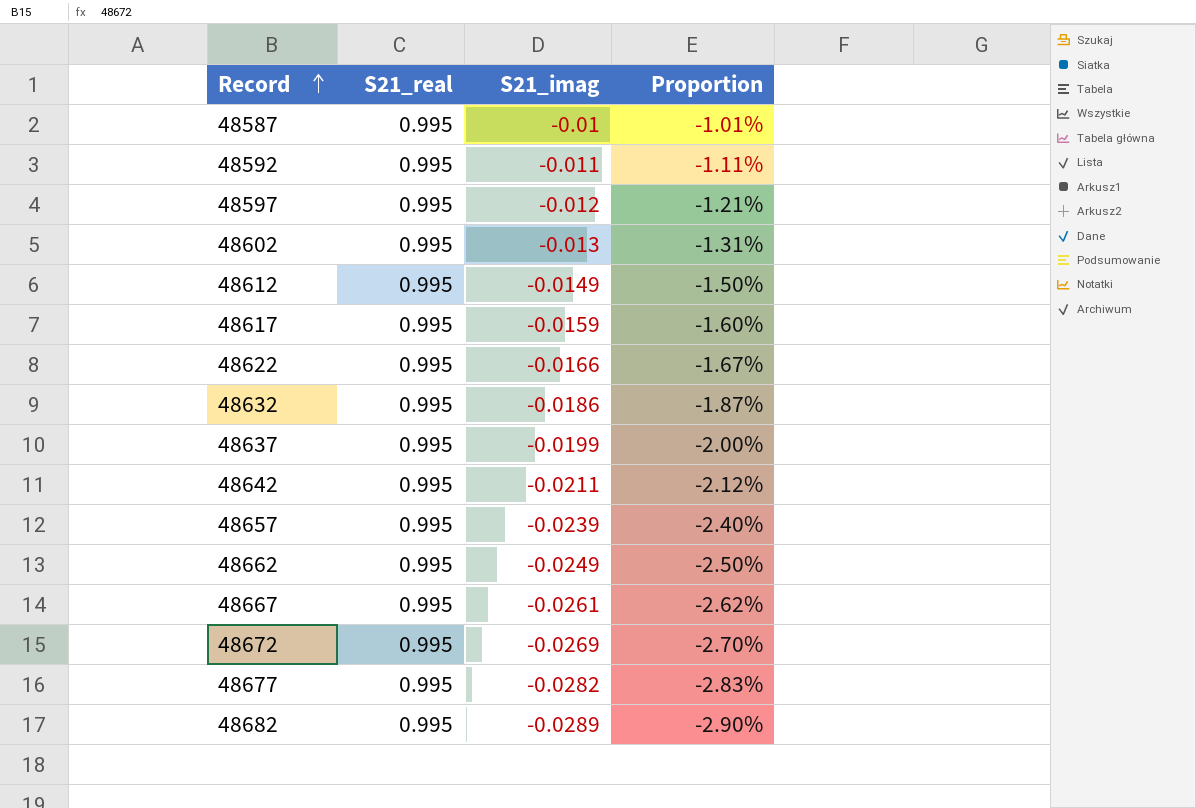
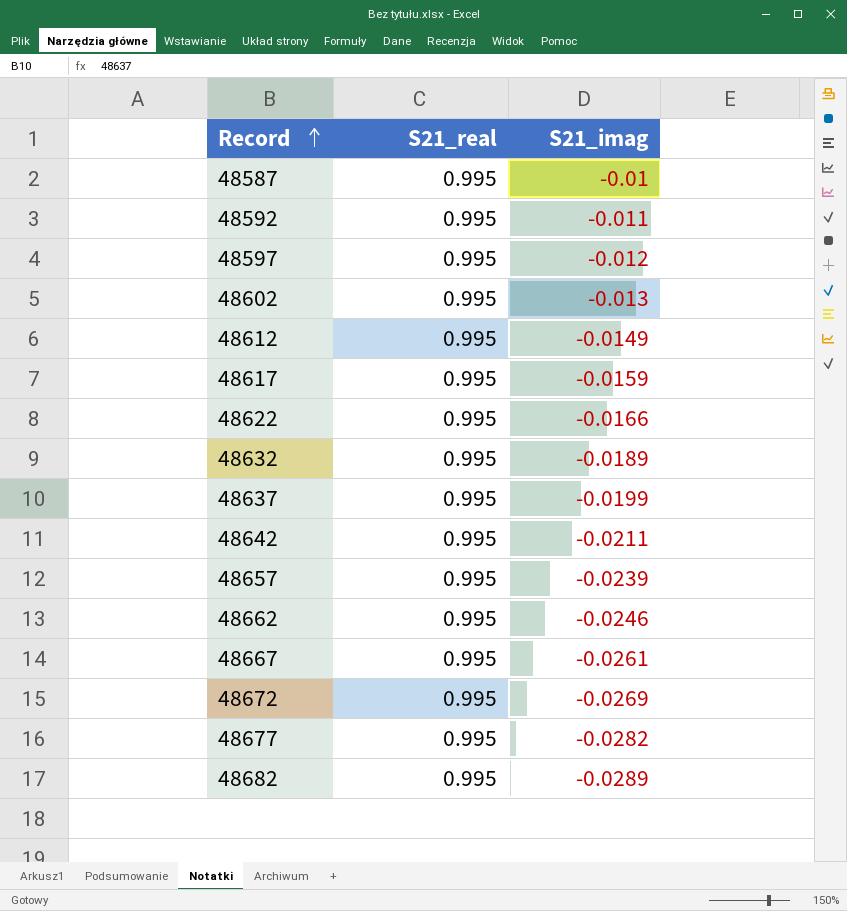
column Proportion | formula: [S21_imag] / [S21_real] -> none
48632 | S21_imag: -0.0186 -> -0.0189
48662 | S21_imag: -0.0249 -> -0.0246

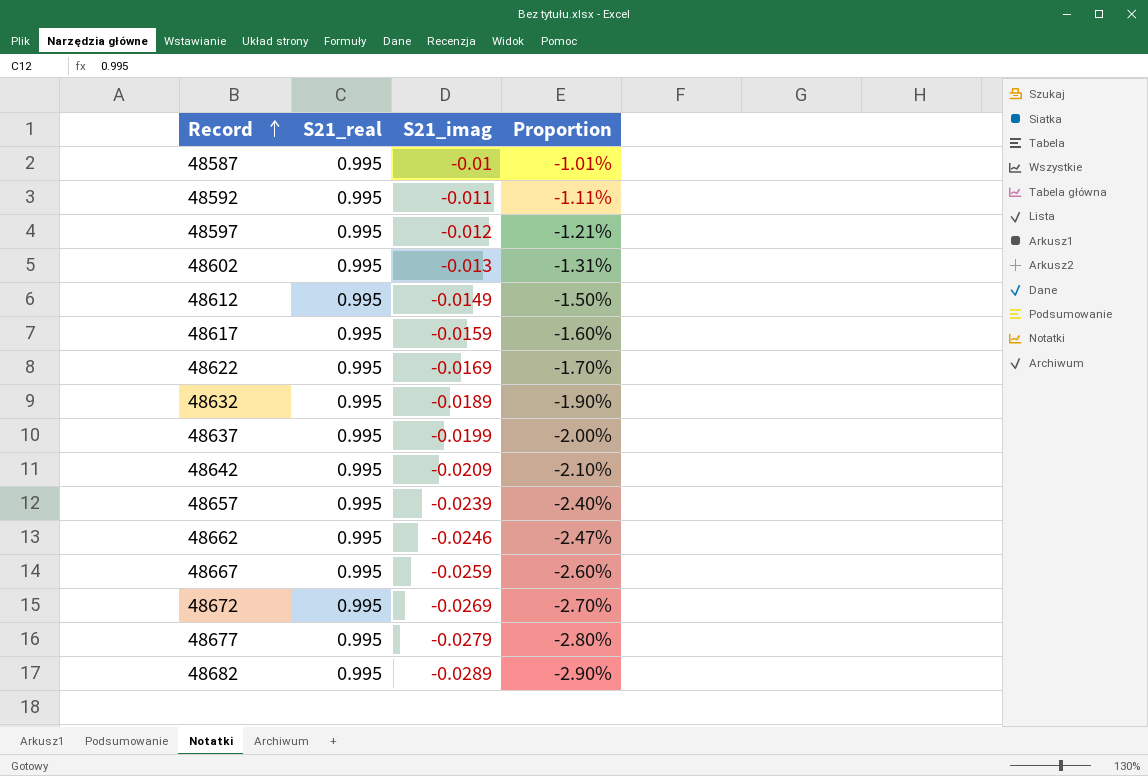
column Proportion | formula: none -> [S21_imag] / [S21_real]
48622 | S21_imag: -0.0166 -> -0.0169
48642 | S21_imag: -0.0211 -> -0.0209
48667 | S21_imag: -0.0261 -> -0.0259
48677 | S21_imag: -0.0282 -> -0.0279

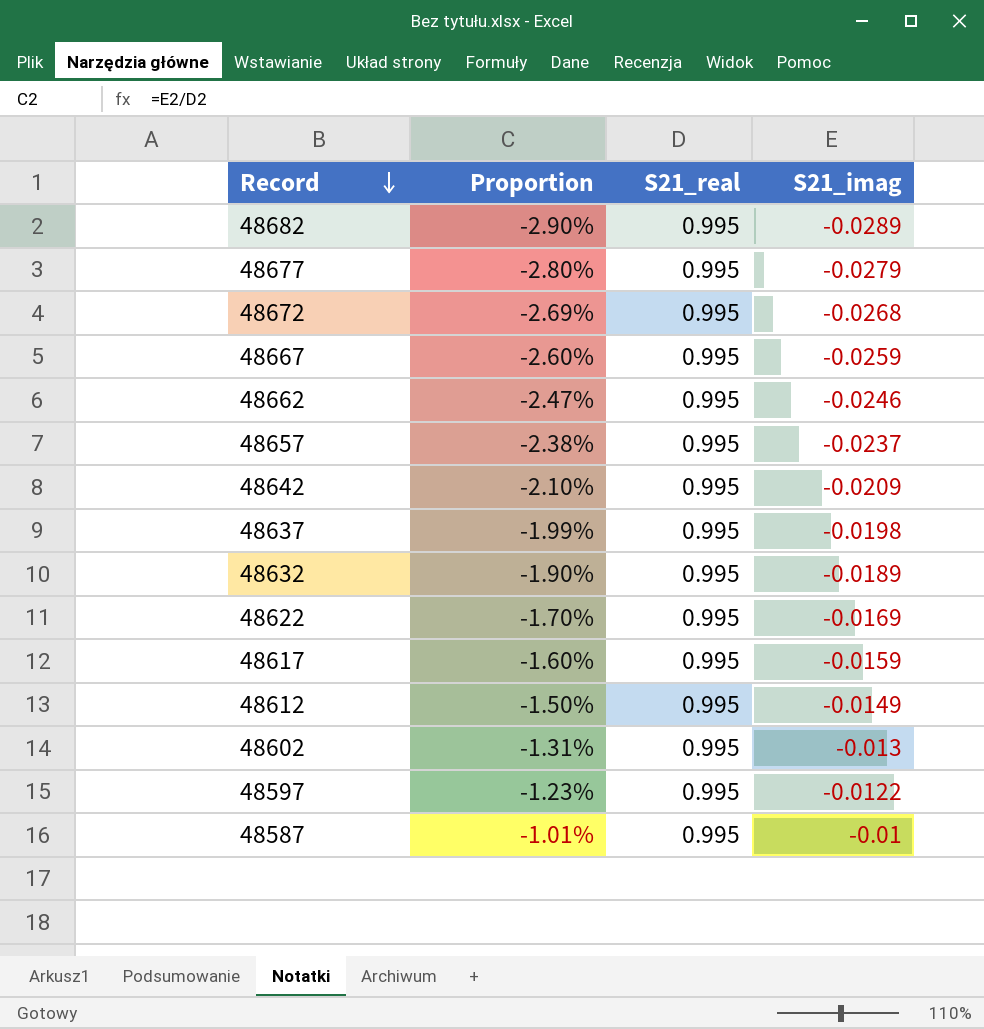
row order: Record ascending -> Record descending
column Proportion | position: 4 -> 2
row 48592: 0.995 | -0.011 | -1.11% -> none
48672 | Proportion: -2.70% -> -2.69%
48672 | S21_imag: -0.0269 -> -0.0268
48657 | Proportion: -2.40% -> -2.38%
48657 | S21_imag: -0.0239 -> -0.0237
48637 | Proportion: -2.00% -> -1.99%
48637 | S21_imag: -0.0199 -> -0.0198
48597 | Proportion: -1.21% -> -1.23%
48597 | S21_imag: -0.012 -> -0.0122

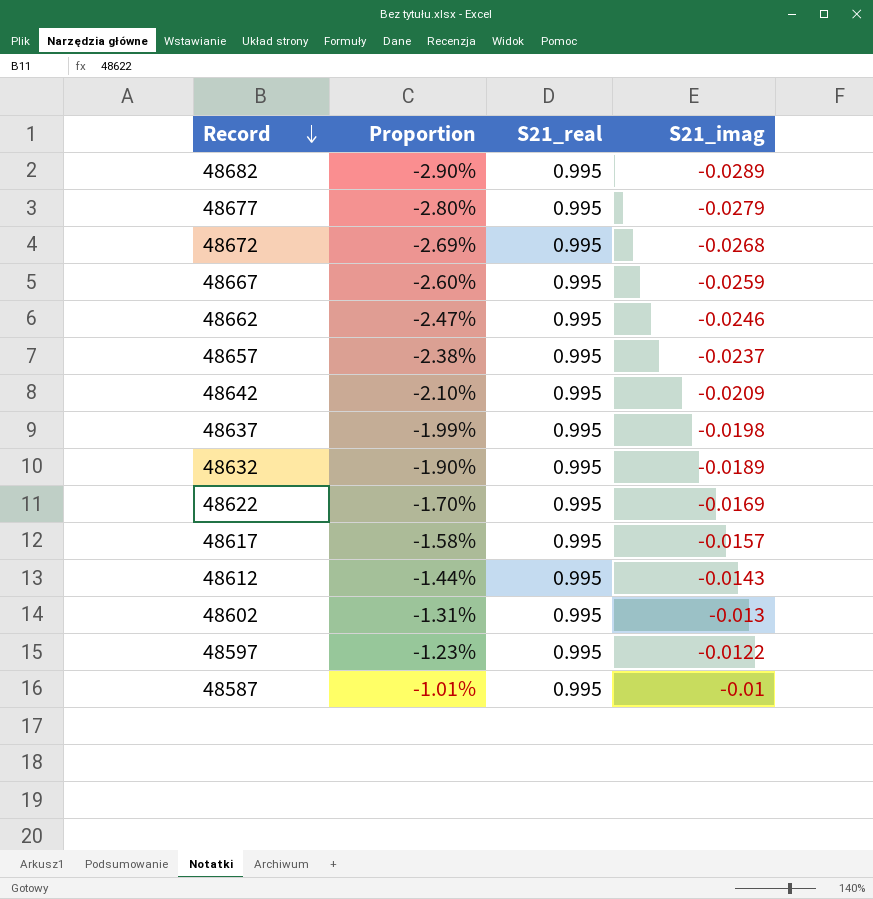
48617 | Proportion: -1.60% -> -1.58%
48617 | S21_imag: -0.0159 -> -0.0157
48612 | Proportion: -1.50% -> -1.44%
48612 | S21_imag: -0.0149 -> -0.0143

